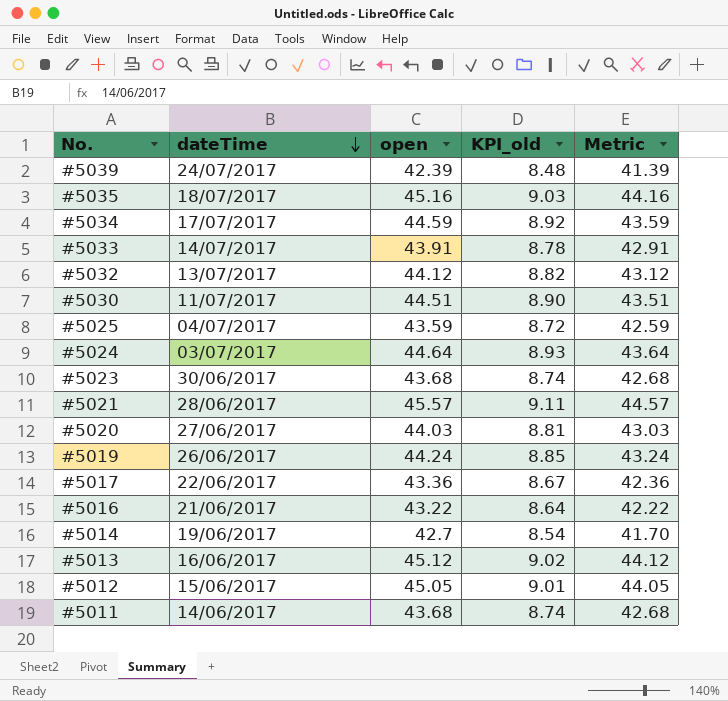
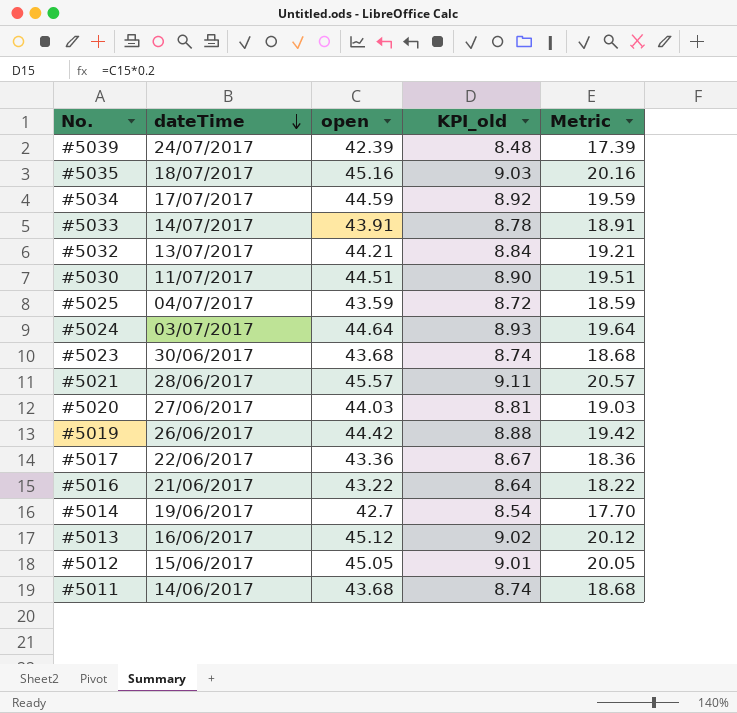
column Metric | formula: [open] - 1 -> [open] - 25
#5032 | open: 44.12 -> 44.21
#5032 | KPI_old: 8.82 -> 8.84
#5019 | open: 44.24 -> 44.42
#5019 | KPI_old: 8.85 -> 8.88

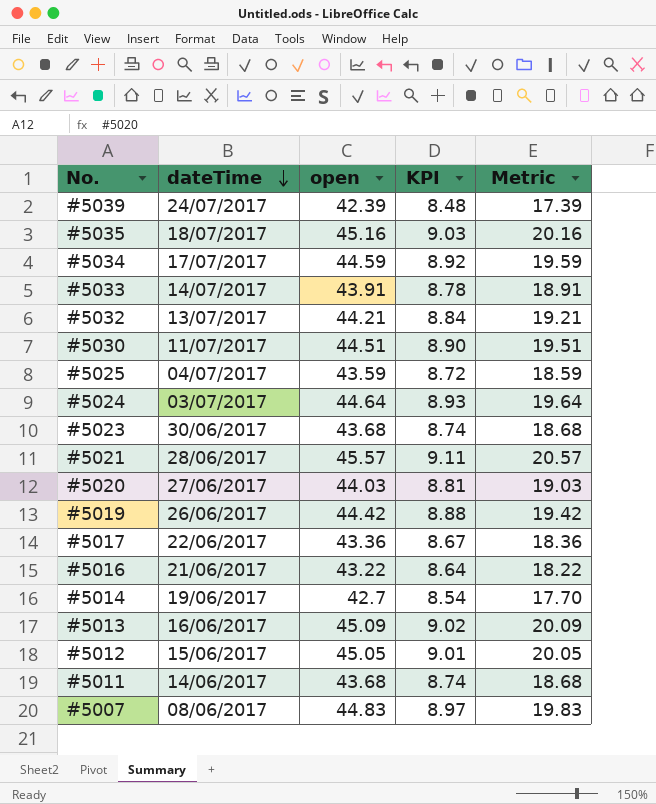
column name: KPI_old -> KPI
#5013 | open: 45.12 -> 45.09
#5013 | Metric: 20.12 -> 20.09
row #5007: none -> 08/06/2017 | 44.83 | 8.97 | 19.83

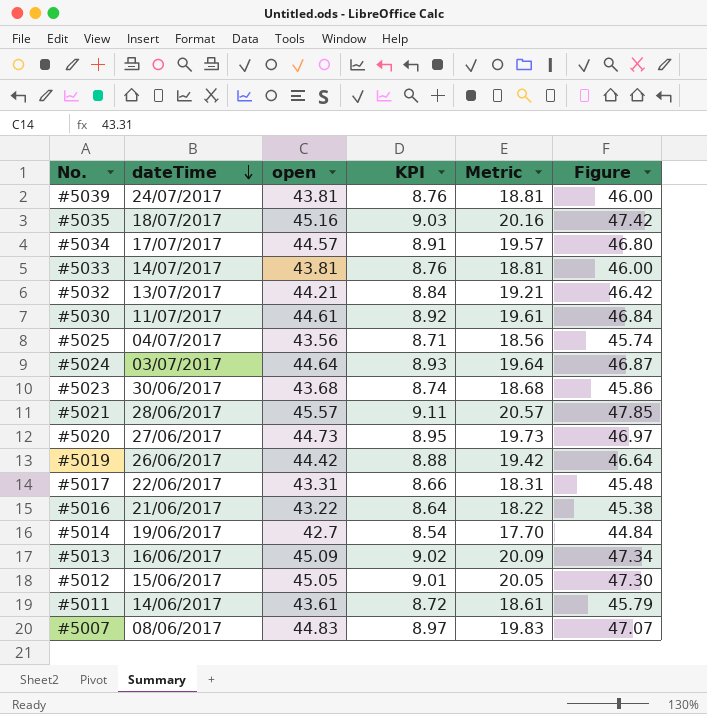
column Figure | formula: none -> [open] * 1.05
#5039 | open: 42.39 -> 43.81
#5039 | KPI: 8.48 -> 8.76
#5039 | Metric: 17.39 -> 18.81
#5034 | open: 44.59 -> 44.57
#5034 | KPI: 8.92 -> 8.91
#5034 | Metric: 19.59 -> 19.57
#5033 | open: 43.91 -> 43.81
#5033 | KPI: 8.78 -> 8.76
#5033 | Metric: 18.91 -> 18.81
#5030 | open: 44.51 -> 44.61
#5030 | KPI: 8.90 -> 8.92
#5030 | Metric: 19.51 -> 19.61
#5025 | open: 43.59 -> 43.56
#5025 | KPI: 8.72 -> 8.71
#5025 | Metric: 18.59 -> 18.56
#5020 | open: 44.03 -> 44.73
#5020 | KPI: 8.81 -> 8.95
#5020 | Metric: 19.03 -> 19.73
#5017 | open: 43.36 -> 43.31
#5017 | KPI: 8.67 -> 8.66
#5017 | Metric: 18.36 -> 18.31
#5011 | open: 43.68 -> 43.61
#5011 | KPI: 8.74 -> 8.72
#5011 | Metric: 18.68 -> 18.61

